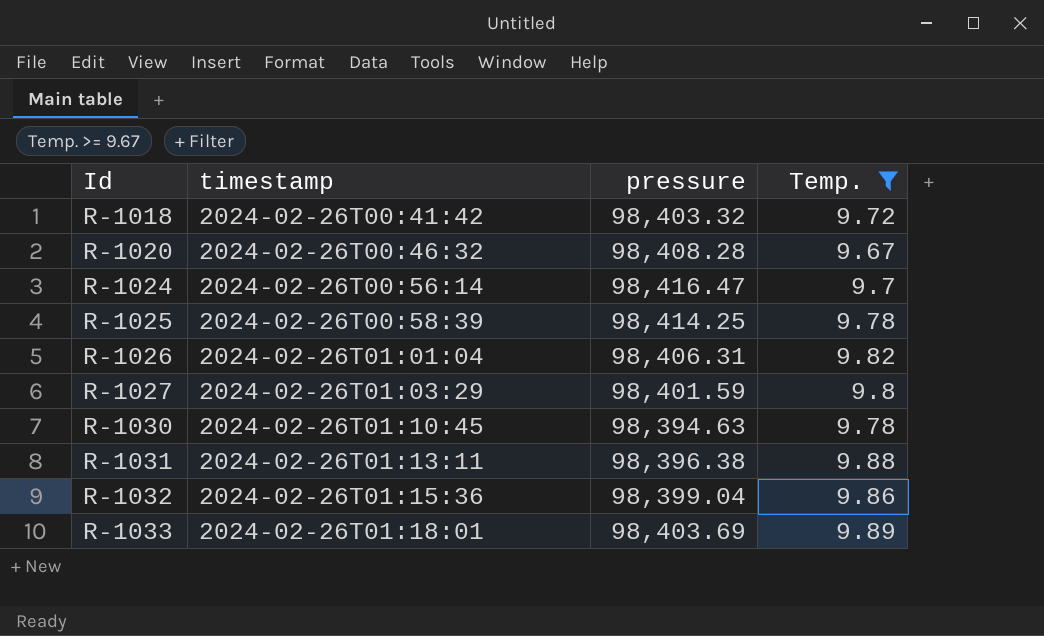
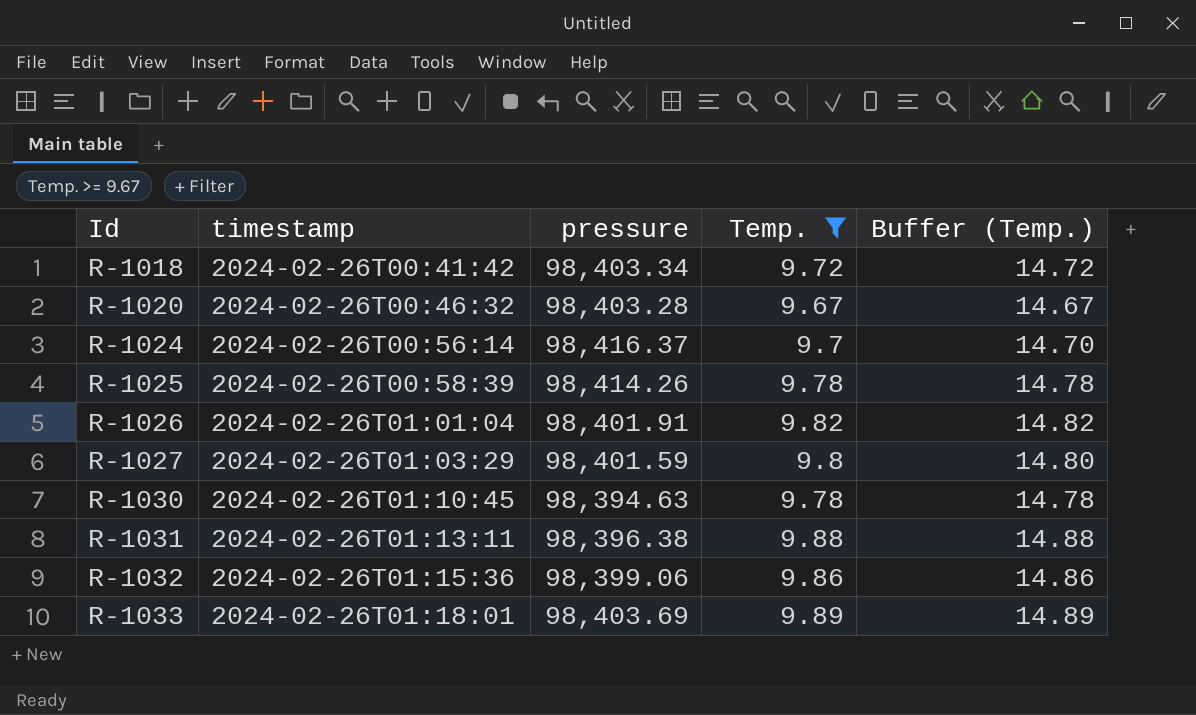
column Buffer (Temp.) | formula: none -> [Temp.] + 5
R-1018 | pressure: 98,403.32 -> 98,403.34
R-1020 | pressure: 98,408.28 -> 98,403.28
R-1024 | pressure: 98,416.47 -> 98,416.37
R-1025 | pressure: 98,414.25 -> 98,414.26
R-1026 | pressure: 98,406.31 -> 98,401.91
R-1032 | pressure: 98,399.04 -> 98,399.06

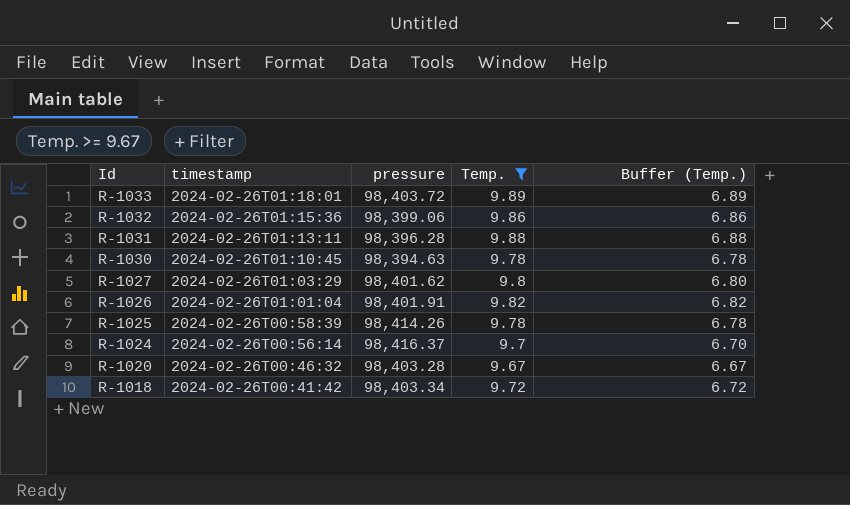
row order: Id ascending -> Id descending
column Buffer (Temp.) | formula: [Temp.] + 5 -> [Temp.] - 3
R-1033 | pressure: 98,403.69 -> 98,403.72
R-1031 | pressure: 98,396.38 -> 98,396.28
R-1027 | pressure: 98,401.59 -> 98,401.62

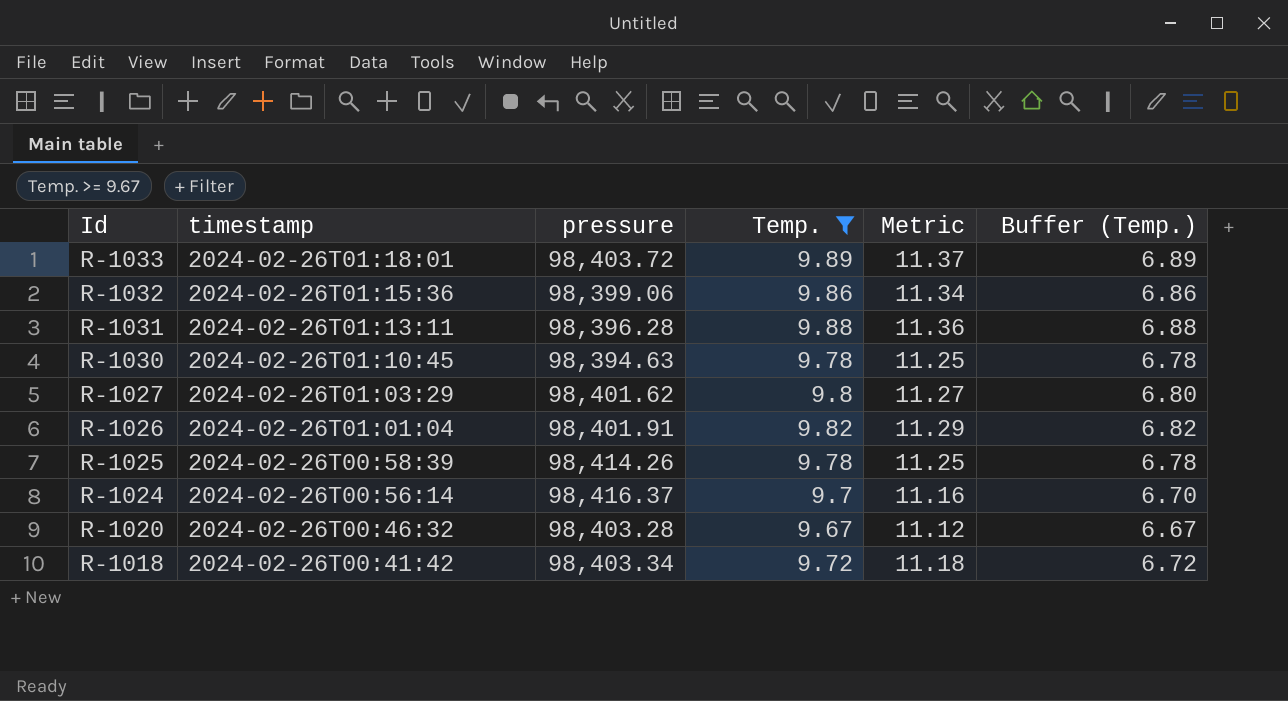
column Metric | formula: none -> [Temp.] * 1.15

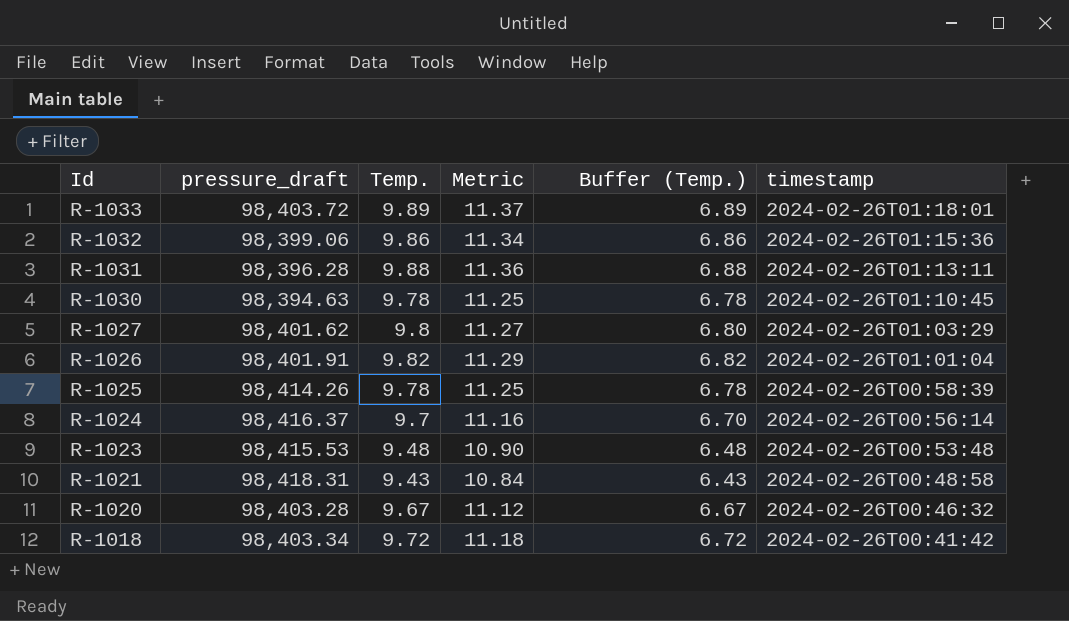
filter: Temp. >= 9.67 -> none
column name: pressure -> pressure_draft
column timestamp | position: 2 -> 6

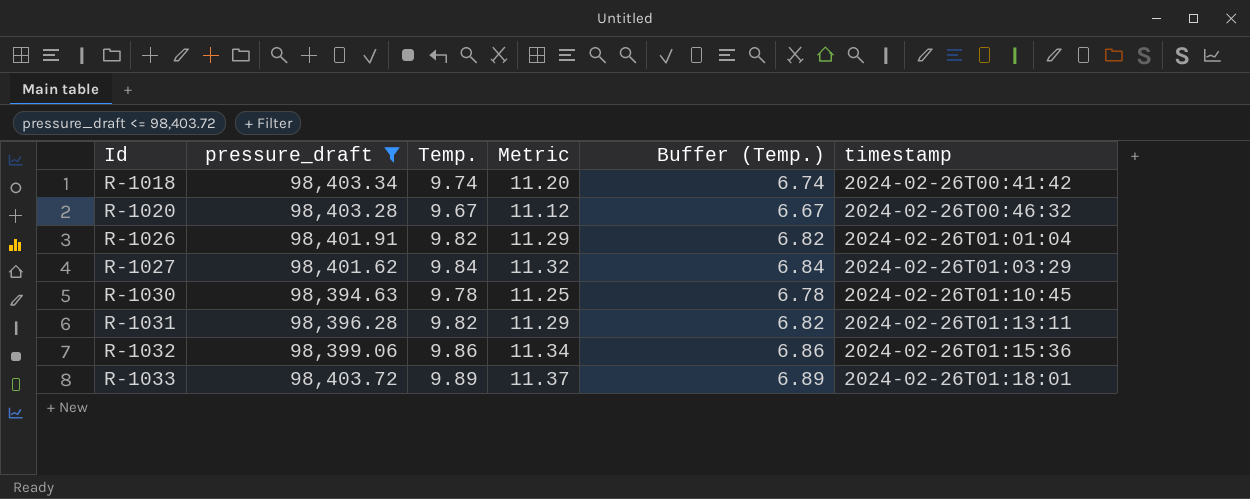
filter: none -> pressure_draft <= 98,403.72
row order: Id descending -> Id ascending
R-1018 | Temp.: 9.72 -> 9.74
R-1018 | Metric: 11.18 -> 11.20
R-1018 | Buffer (Temp.): 6.72 -> 6.74
R-1027 | Temp.: 9.8 -> 9.84
R-1027 | Metric: 11.27 -> 11.32
R-1027 | Buffer (Temp.): 6.80 -> 6.84
R-1031 | Temp.: 9.88 -> 9.82
R-1031 | Metric: 11.36 -> 11.29
R-1031 | Buffer (Temp.): 6.88 -> 6.82

